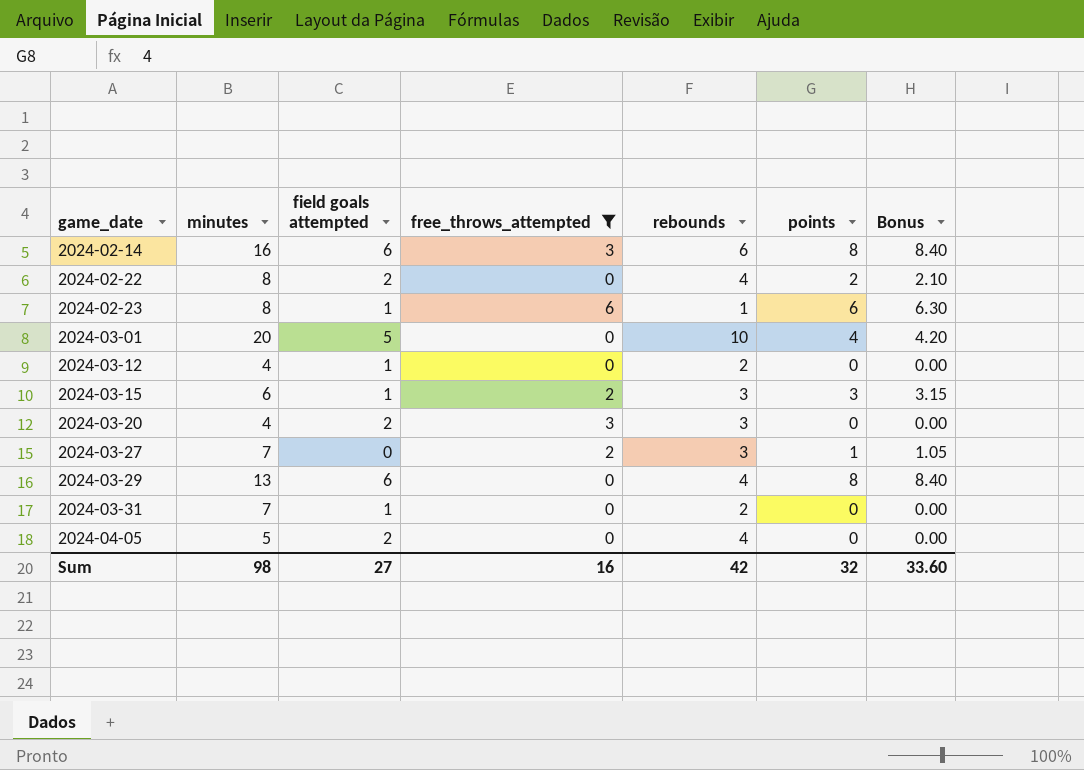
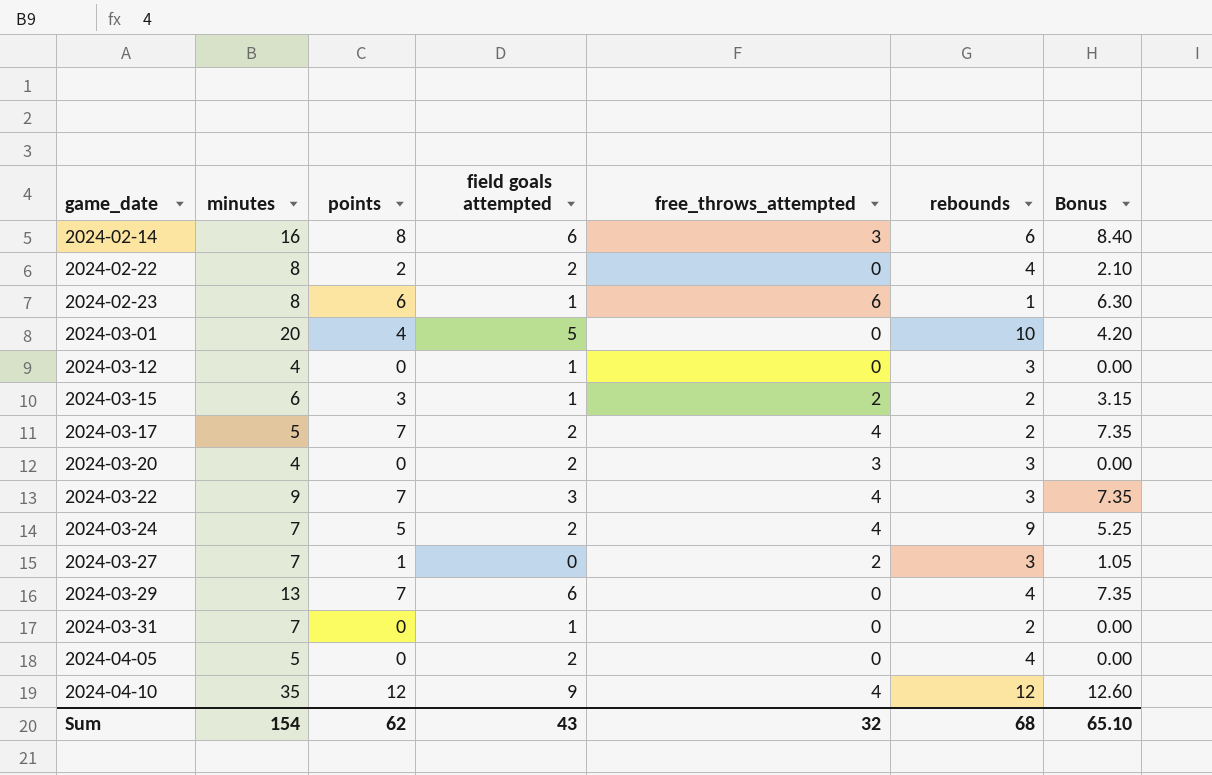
filter: free_throws_attempted != 4 -> none
column points | position: 6 -> 3
2024-03-12 | rebounds: 2 -> 3
2024-03-15 | rebounds: 3 -> 2
2024-03-29 | points: 8 -> 7
2024-03-29 | Bonus: 8.40 -> 7.35
Sum | minutes: 98 -> 154
Sum | points: 32 -> 62
Sum | field goals attempted: 27 -> 43
Sum | free_throws_attempted: 16 -> 32
Sum | rebounds: 42 -> 68
Sum | Bonus: 33.60 -> 65.10

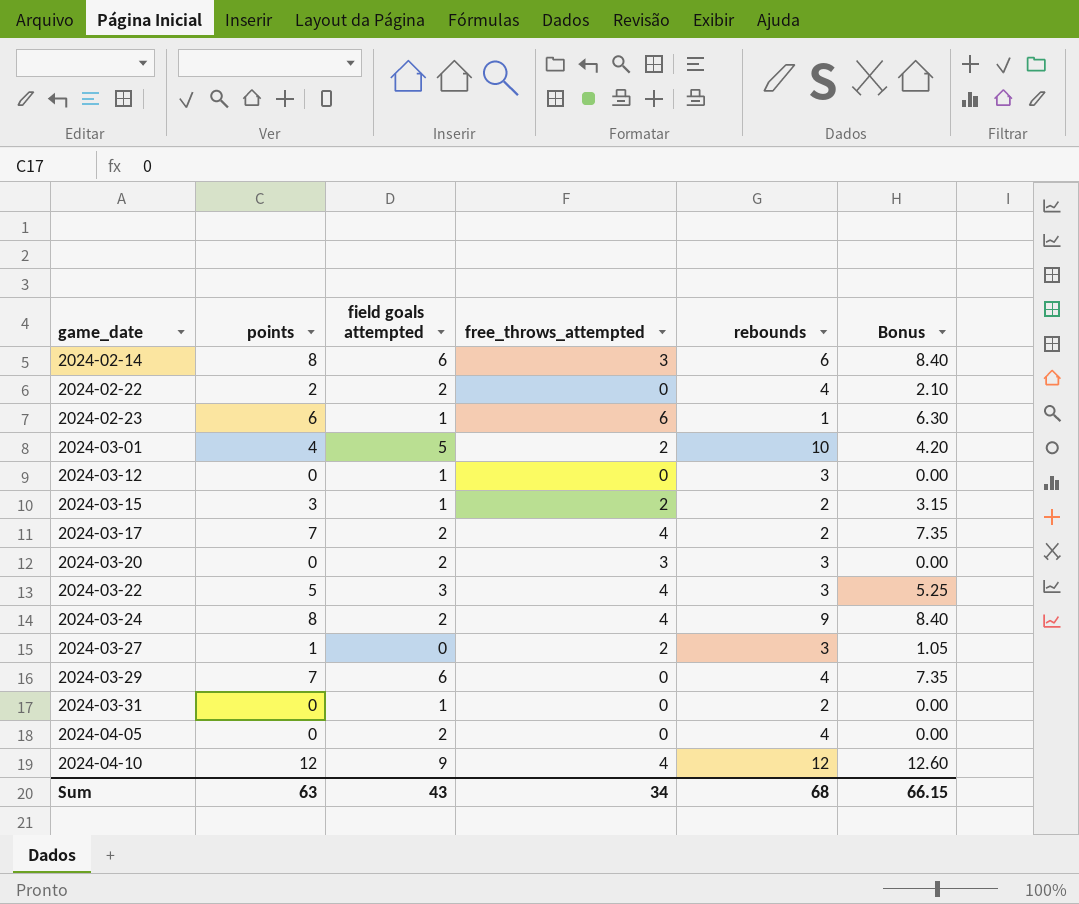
column minutes | position: 2 -> none
2024-03-01 | free_throws_attempted: 0 -> 2
2024-03-22 | points: 7 -> 5
2024-03-22 | Bonus: 7.35 -> 5.25
2024-03-24 | points: 5 -> 8
2024-03-24 | Bonus: 5.25 -> 8.40
Sum | points: 62 -> 63
Sum | free_throws_attempted: 32 -> 34
Sum | Bonus: 65.10 -> 66.15

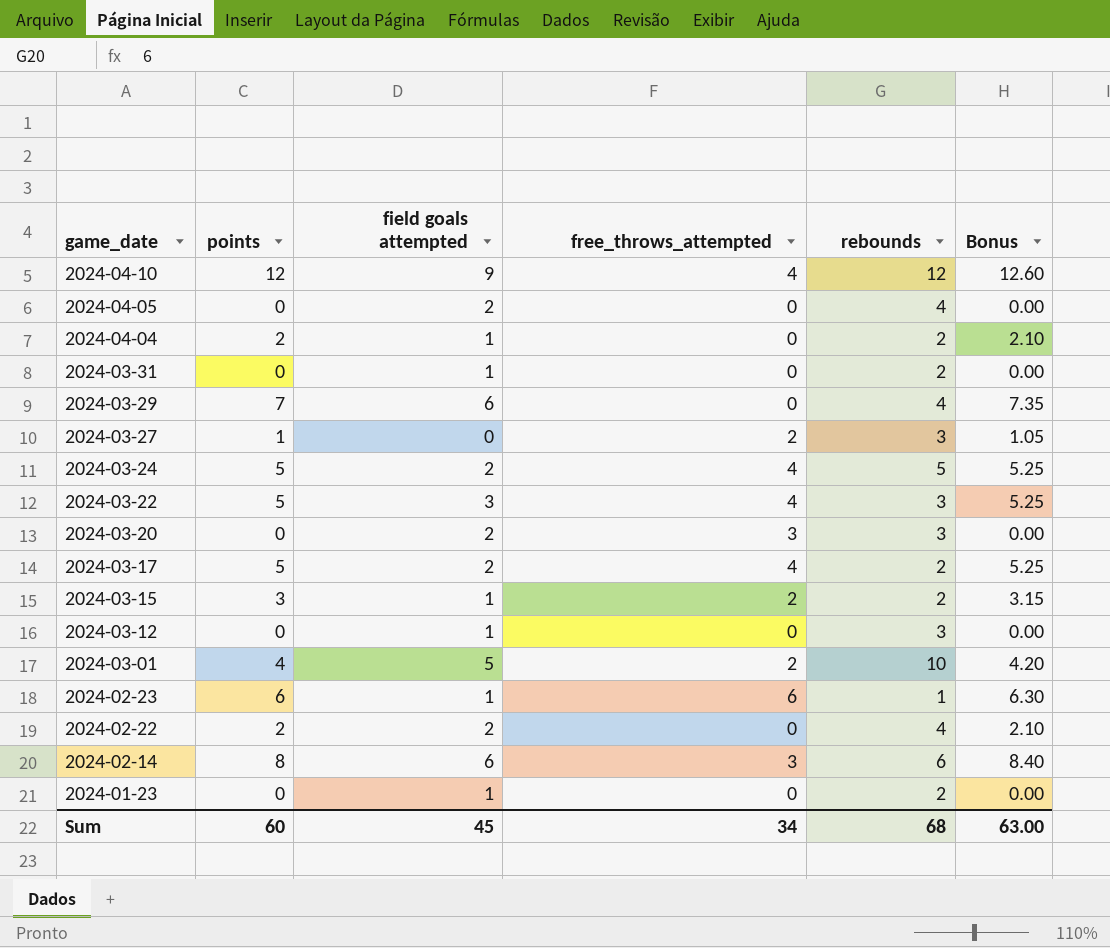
row order: game_date ascending -> game_date descending
row 2024-04-04: none -> 2 | 1 | 0 | 2 | 2.10
2024-03-24 | points: 8 -> 5
2024-03-24 | rebounds: 9 -> 5
2024-03-24 | Bonus: 8.40 -> 5.25
2024-03-17 | points: 7 -> 5
2024-03-17 | Bonus: 7.35 -> 5.25
row 2024-01-23: none -> 0 | 1 | 0 | 2 | 0.00
Sum | points: 63 -> 60
Sum | field goals attempted: 43 -> 45
Sum | Bonus: 66.15 -> 63.00

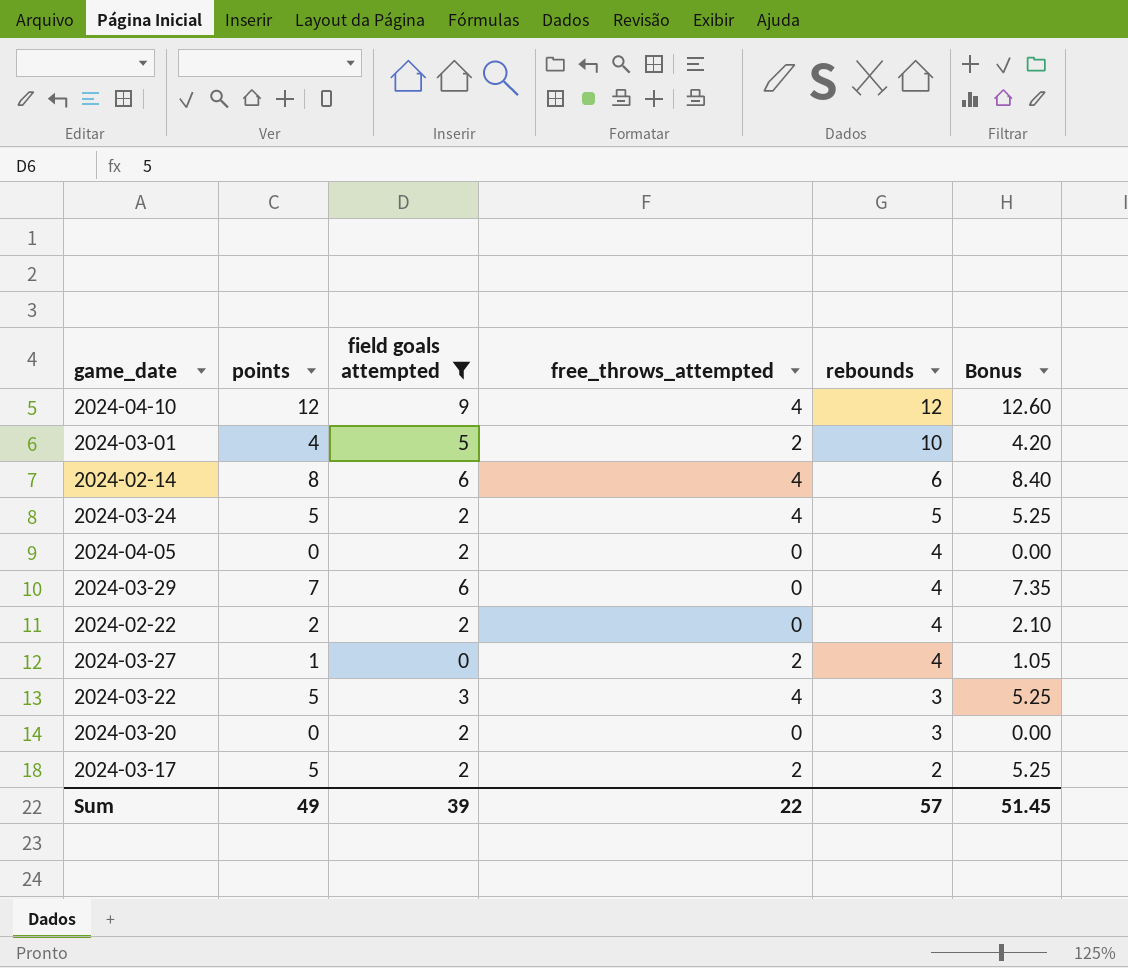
filter: none -> field goals attempted != 1
row order: game_date descending -> rebounds descending
2024-02-14 | free_throws_attempted: 3 -> 4
2024-03-27 | rebounds: 3 -> 4
2024-03-20 | free_throws_attempted: 3 -> 0
2024-03-17 | free_throws_attempted: 4 -> 2
Sum | points: 60 -> 49
Sum | field goals attempted: 45 -> 39
Sum | free_throws_attempted: 34 -> 22
Sum | rebounds: 68 -> 57
Sum | Bonus: 63.00 -> 51.45

